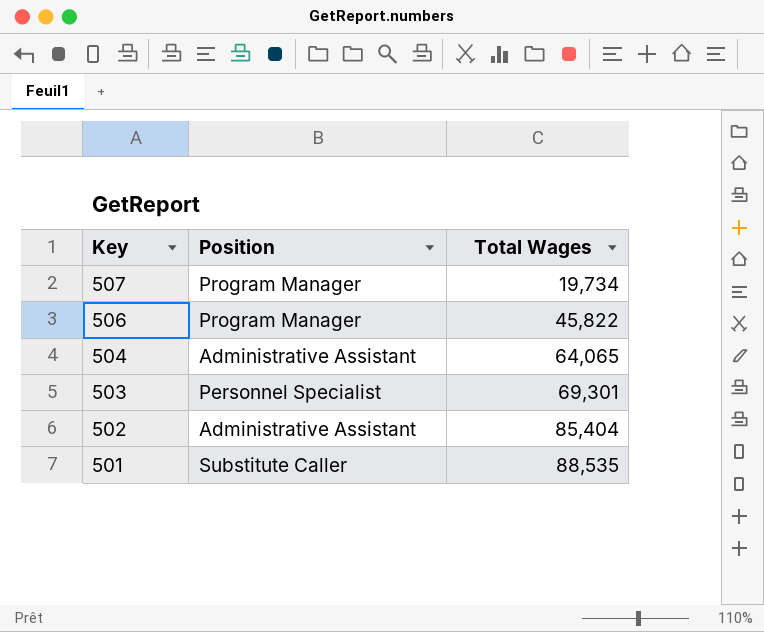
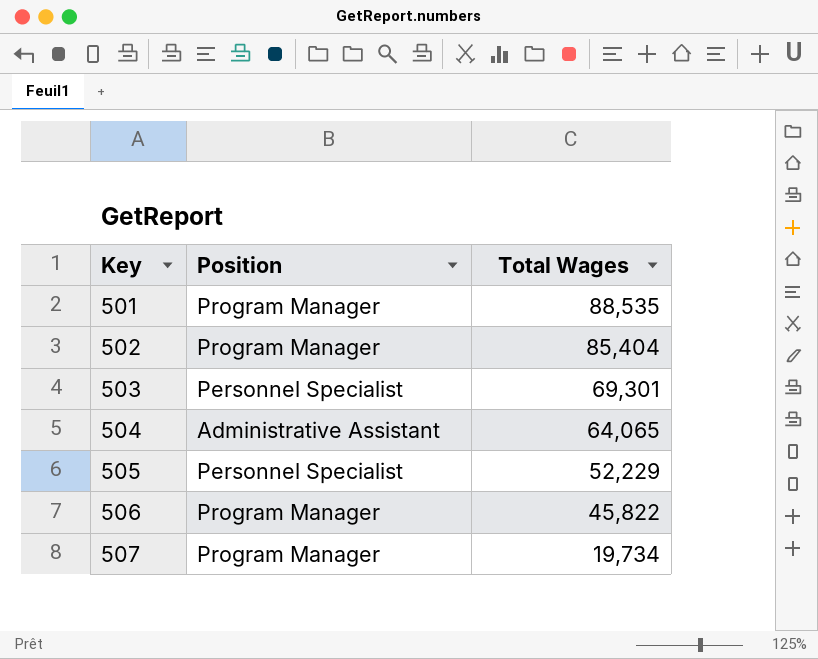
row order: Key descending -> Key ascending
501 | Position: Substitute Caller -> Program Manager
502 | Position: Administrative Assistant -> Program Manager
row 505: none -> Personnel Specialist | 52,229

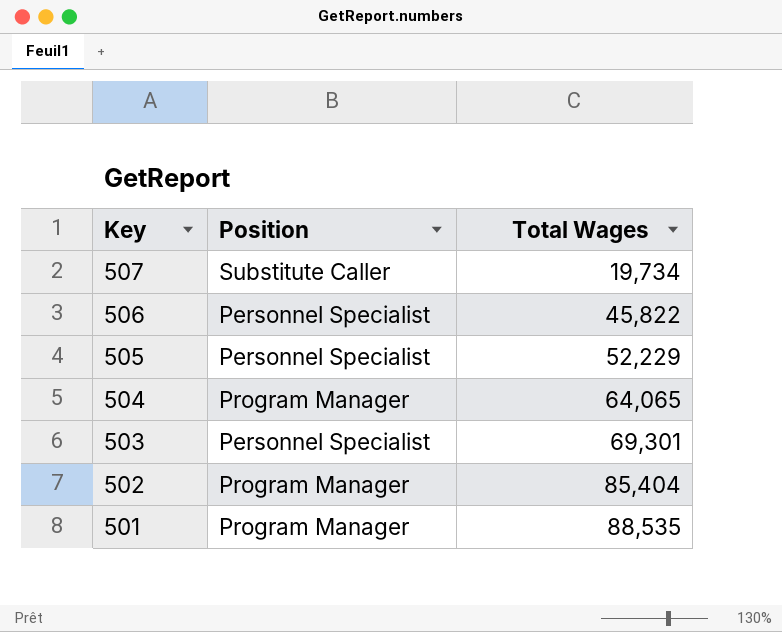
row order: Key ascending -> Key descending
507 | Position: Program Manager -> Substitute Caller
506 | Position: Program Manager -> Personnel Specialist
504 | Position: Administrative Assistant -> Program Manager

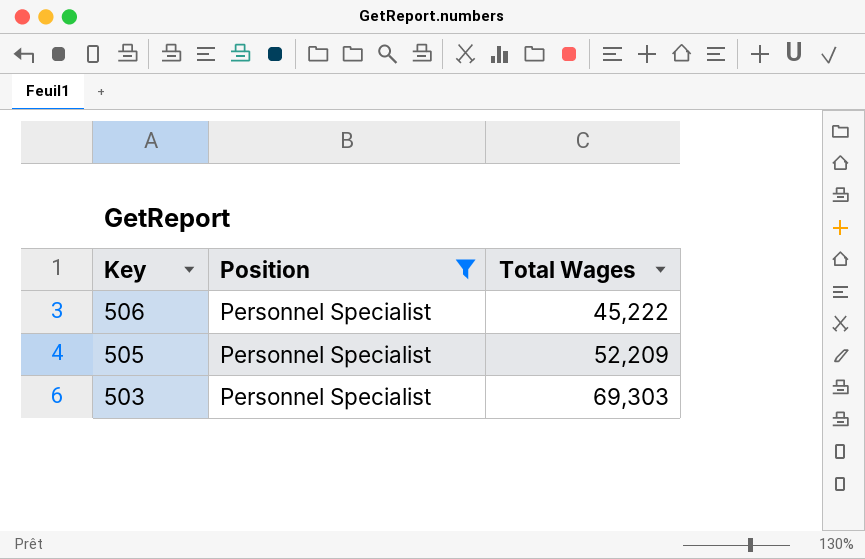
filter: none -> Position = Personnel Specialist
506 | Total Wages: 45,822 -> 45,222
505 | Total Wages: 52,229 -> 52,209
503 | Total Wages: 69,301 -> 69,303

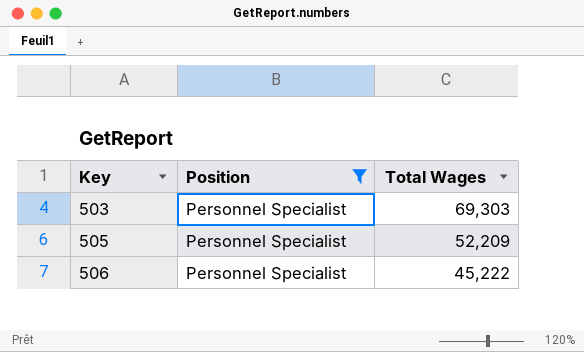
row order: Key descending -> Key ascending

